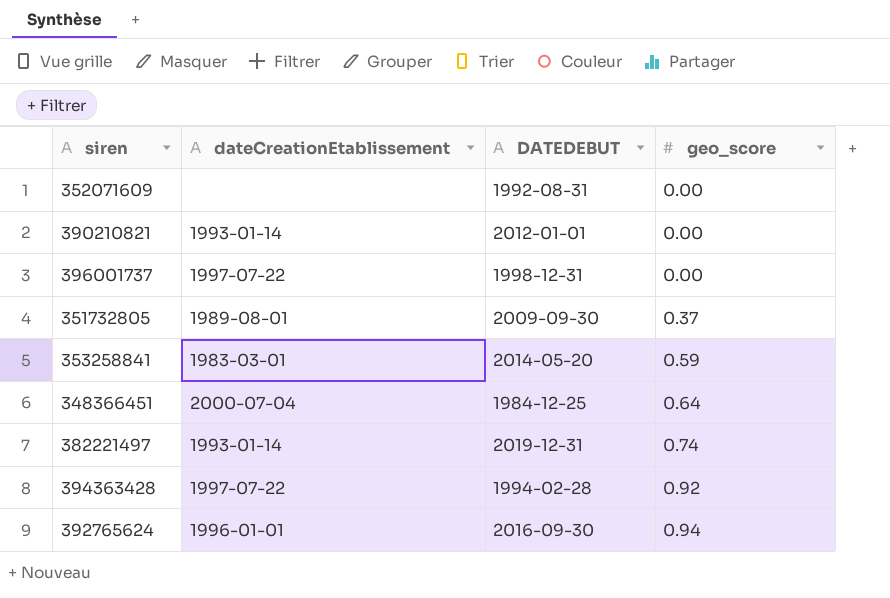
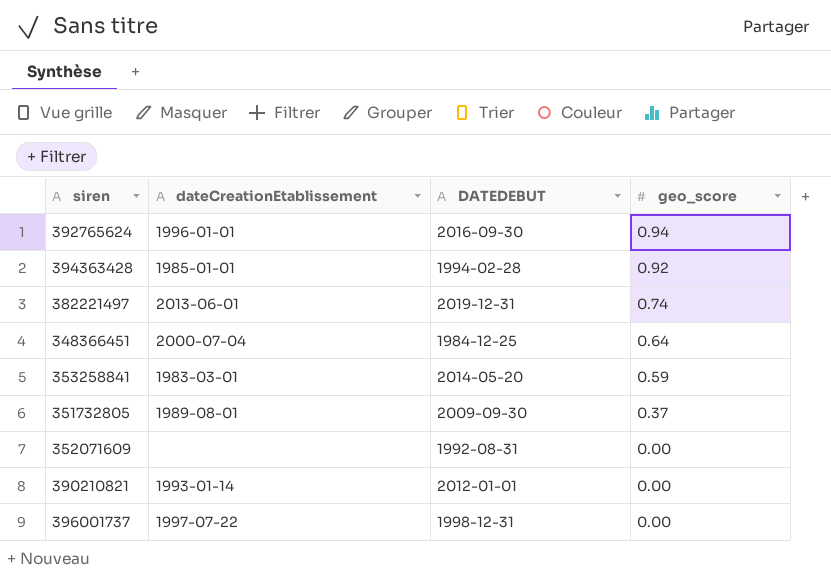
row order: geo_score ascending -> geo_score descending
394363428 | dateCreationEtablissement: 1997-07-22 -> 1985-01-01
382221497 | dateCreationEtablissement: 1993-01-14 -> 2013-06-01

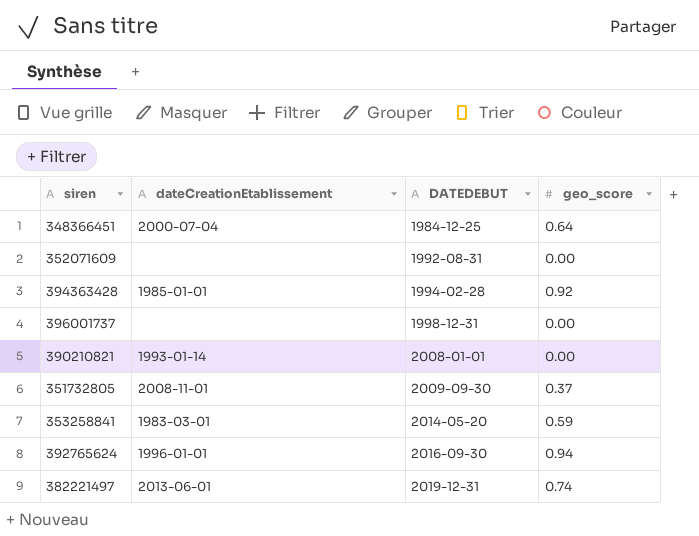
row order: geo_score descending -> DATEDEBUT ascending
396001737 | dateCreationEtablissement: 1997-07-22 -> none
390210821 | DATEDEBUT: 2012-01-01 -> 2008-01-01
351732805 | dateCreationEtablissement: 1989-08-01 -> 2008-11-01

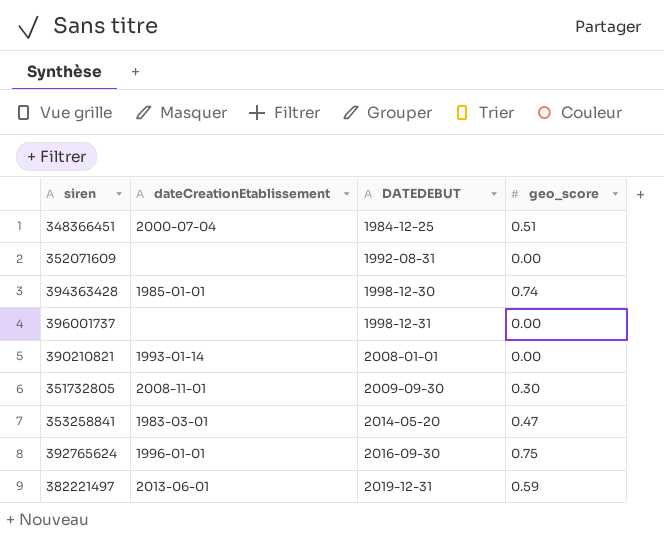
348366451 | geo_score: 0.64 -> 0.51
394363428 | DATEDEBUT: 1994-02-28 -> 1998-12-30
394363428 | geo_score: 0.92 -> 0.74
351732805 | geo_score: 0.37 -> 0.30
353258841 | geo_score: 0.59 -> 0.47
392765624 | geo_score: 0.94 -> 0.75
382221497 | geo_score: 0.74 -> 0.59

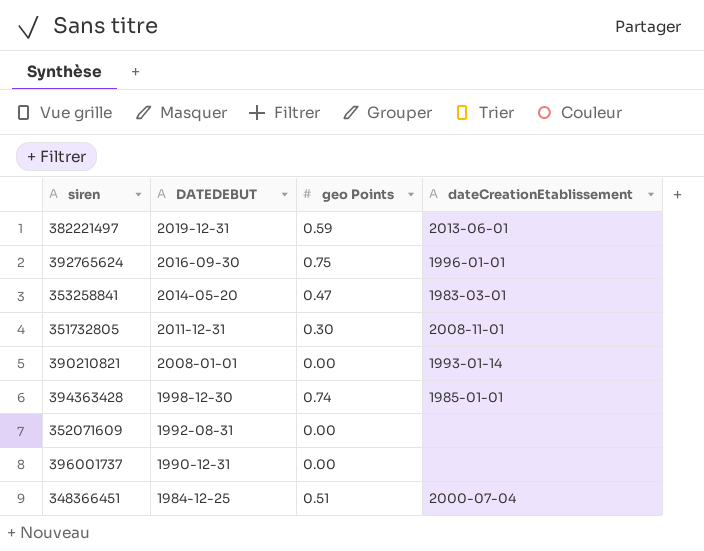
row order: DATEDEBUT ascending -> DATEDEBUT descending
column name: geo_score -> geo Points
column dateCreationEtablissement | position: 2 -> 4
351732805 | DATEDEBUT: 2009-09-30 -> 2011-12-31
396001737 | DATEDEBUT: 1998-12-31 -> 1990-12-31

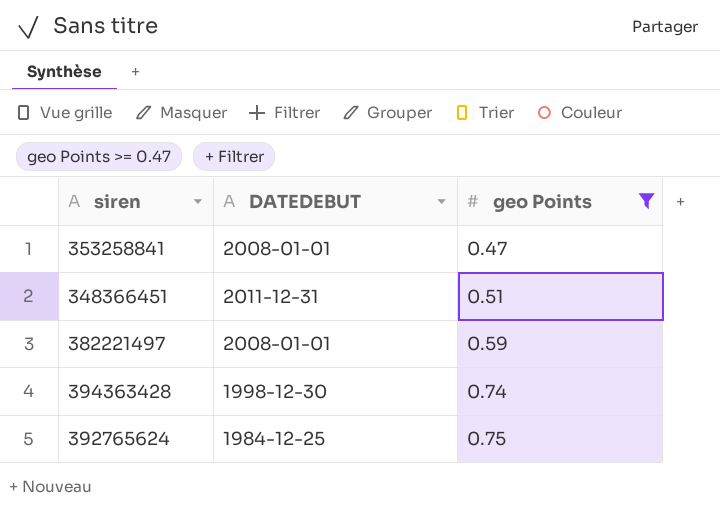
filter: none -> geo Points >= 0.47
row order: DATEDEBUT descending -> geo Points ascending
column dateCreationEtablissement | position: 4 -> none
353258841 | DATEDEBUT: 2014-05-20 -> 2008-01-01
348366451 | DATEDEBUT: 1984-12-25 -> 2011-12-31
382221497 | DATEDEBUT: 2019-12-31 -> 2008-01-01
392765624 | DATEDEBUT: 2016-09-30 -> 1984-12-25

